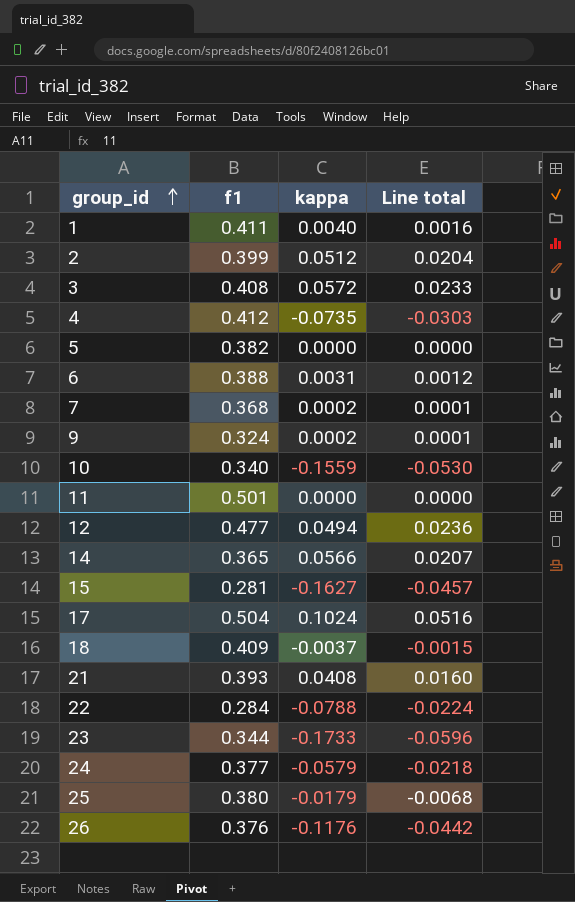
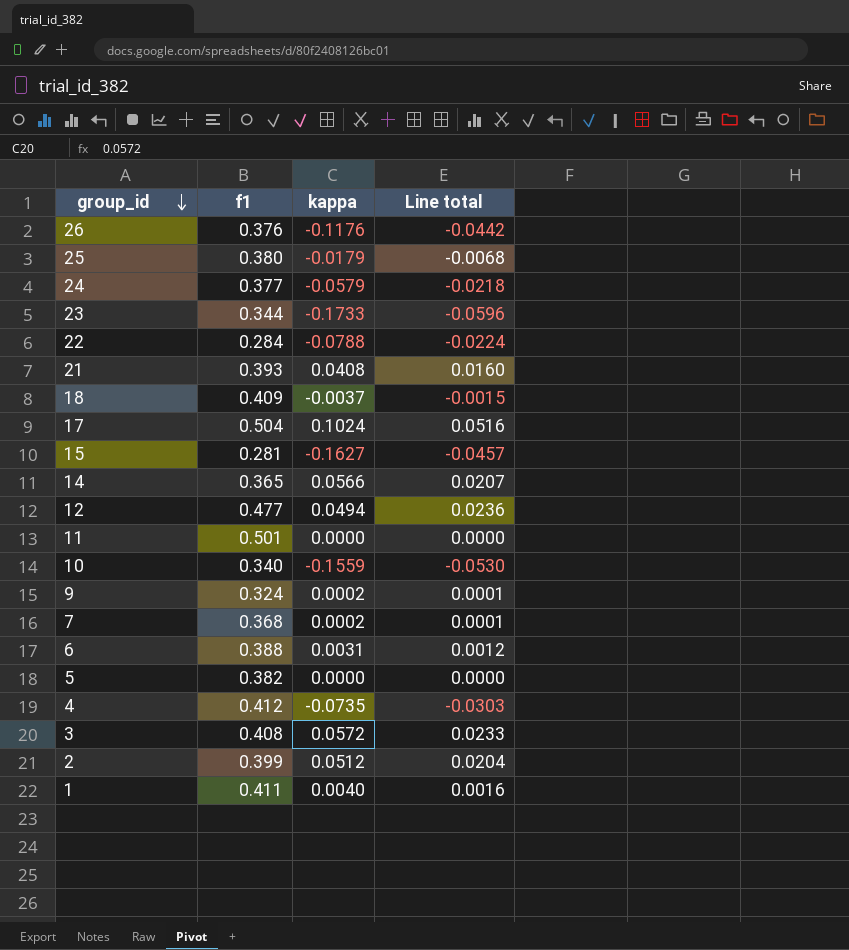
row order: group_id ascending -> group_id descending

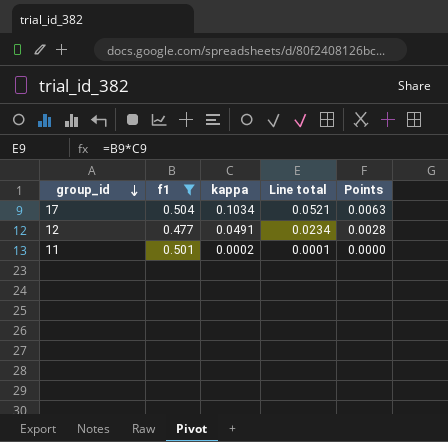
filter: none -> f1 >= 0.477
column Points | formula: none -> [Line total] * 0.12
17 | kappa: 0.1024 -> 0.1034
17 | Line total: 0.0516 -> 0.0521
12 | kappa: 0.0494 -> 0.0491
12 | Line total: 0.0236 -> 0.0234
11 | kappa: 0.0000 -> 0.0002
11 | Line total: 0.0000 -> 0.0001

